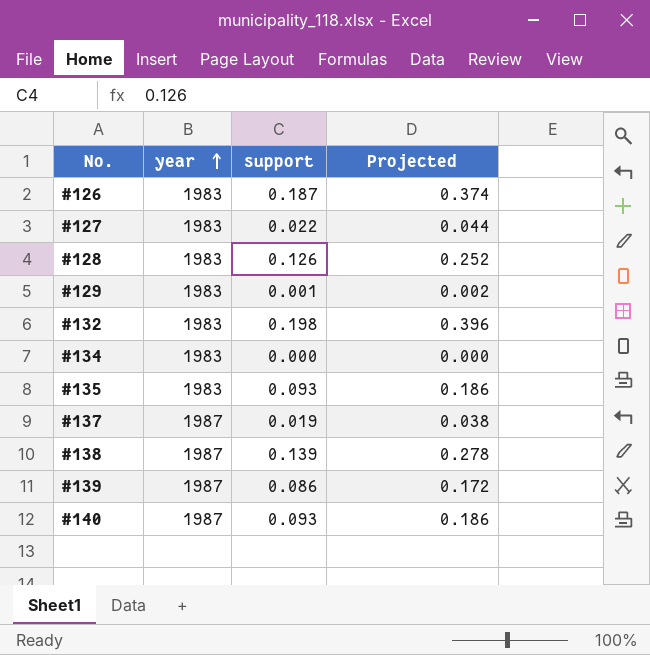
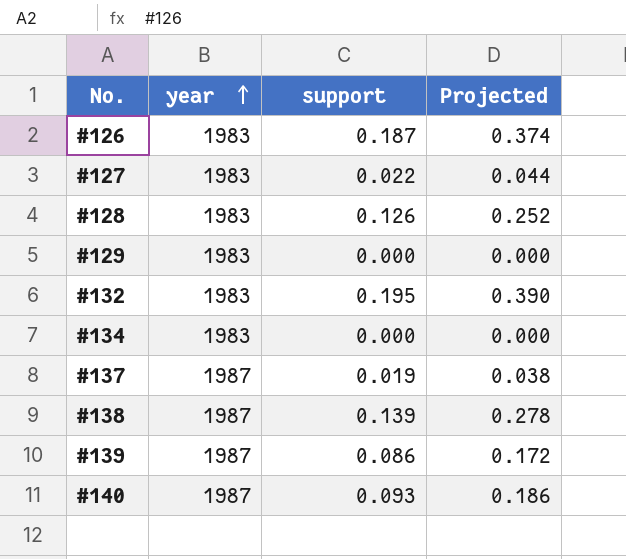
row #135: 1983 | 0.093 | 0.186 -> none
#129 | support: 0.001 -> 0.000
#129 | Projected: 0.002 -> 0.000
#132 | support: 0.198 -> 0.195
#132 | Projected: 0.396 -> 0.390

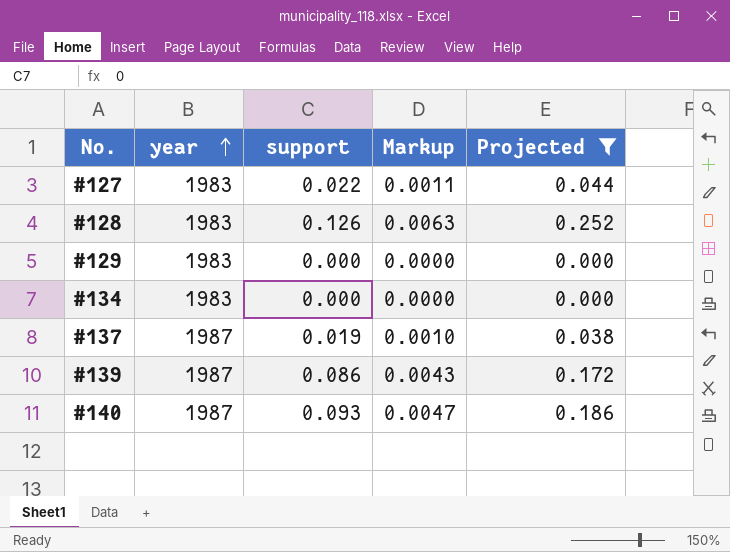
filter: none -> Projected <= 0.252
column Markup | formula: none -> [support] * 0.05

